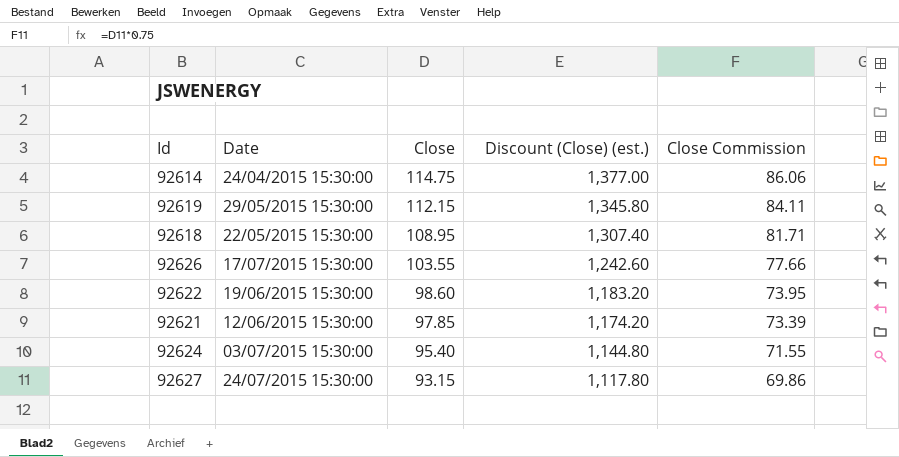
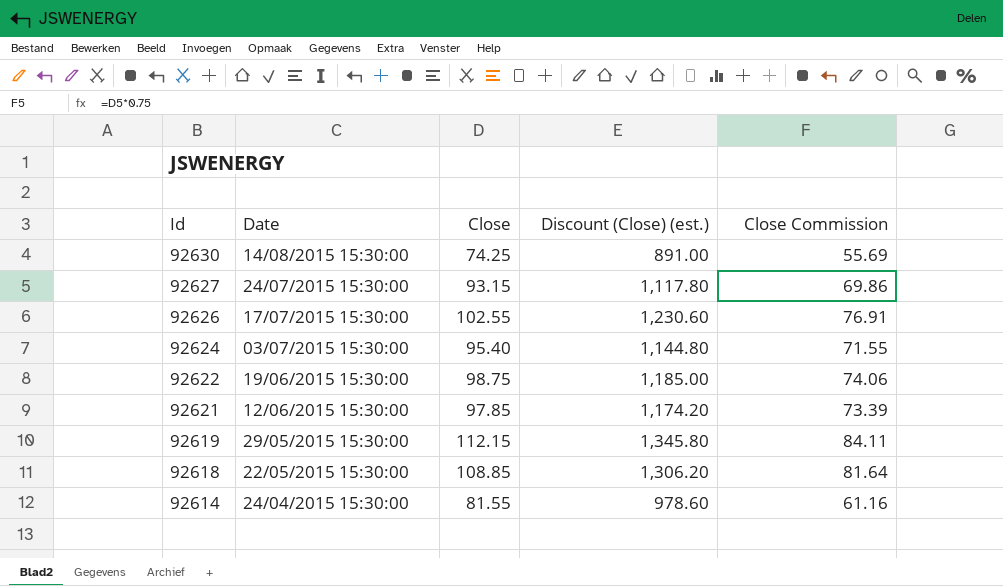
row order: Close descending -> Id descending
row 92630: none -> 14/08/2015 15:30:00 | 74.25 | 891.00 | 55.69
92626 | Close: 103.55 -> 102.55
92626 | Discount (Close) (est.): 1,242.60 -> 1,230.60
92626 | Close Commission: 77.66 -> 76.91
92622 | Close: 98.60 -> 98.75
92622 | Discount (Close) (est.): 1,183.20 -> 1,185.00
92622 | Close Commission: 73.95 -> 74.06
92618 | Close: 108.95 -> 108.85
92618 | Discount (Close) (est.): 1,307.40 -> 1,306.20
92618 | Close Commission: 81.71 -> 81.64
92614 | Close: 114.75 -> 81.55
92614 | Discount (Close) (est.): 1,377.00 -> 978.60
92614 | Close Commission: 86.06 -> 61.16

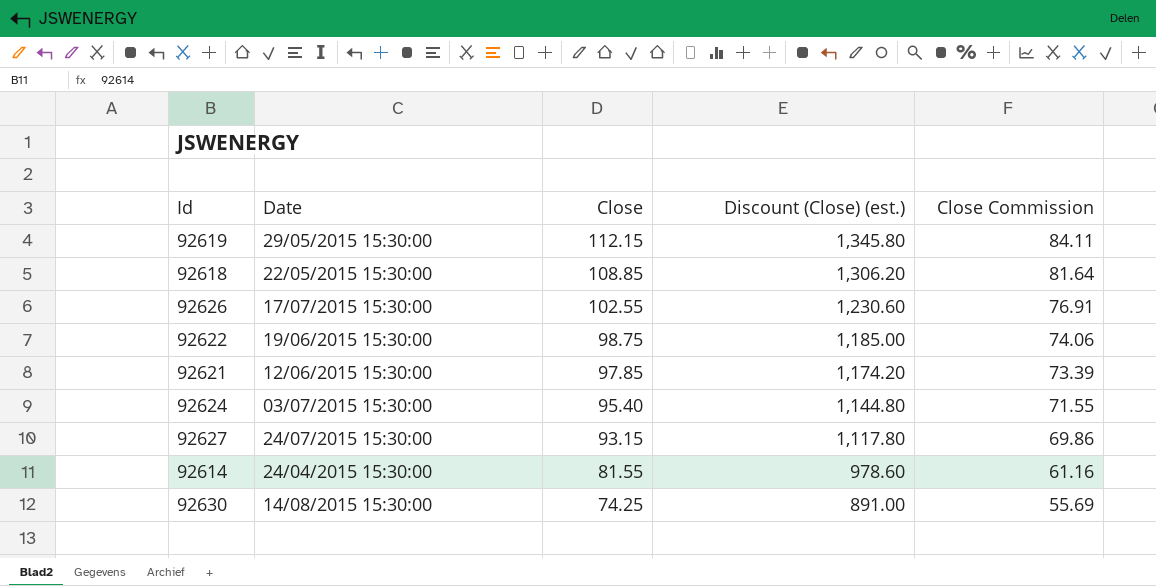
row order: Id descending -> Close descending

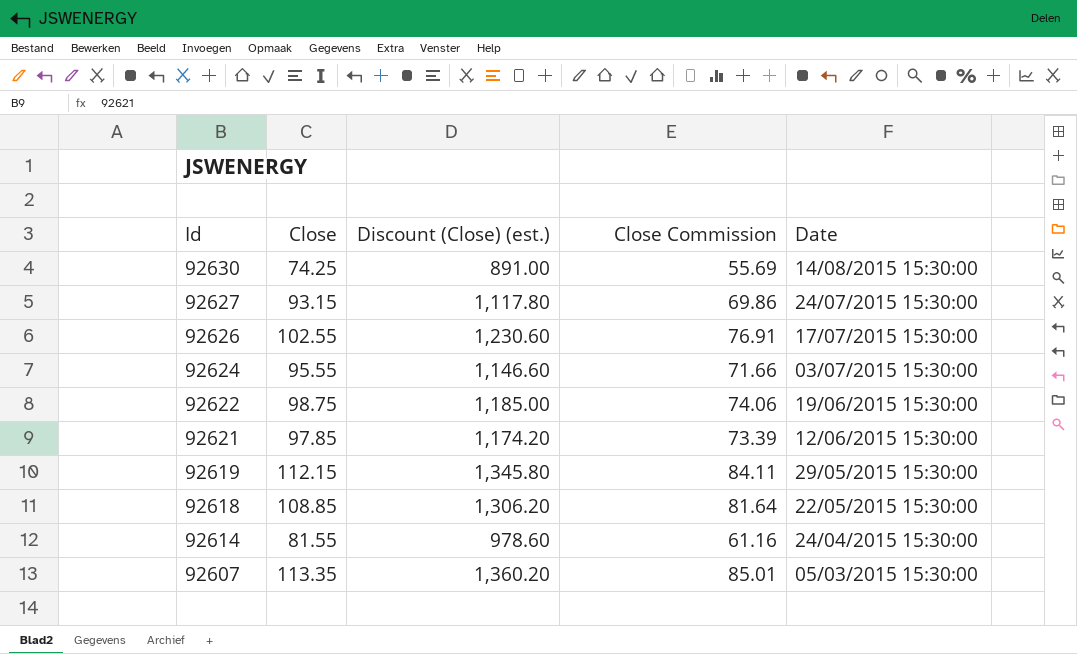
row order: Close descending -> Id descending
column Date | position: 2 -> 5
92624 | Close: 95.40 -> 95.55
92624 | Discount (Close) (est.): 1,144.80 -> 1,146.60
92624 | Close Commission: 71.55 -> 71.66
row 92607: none -> 113.35 | 1,360.20 | 85.01 | 05/03/2015 15:30:00

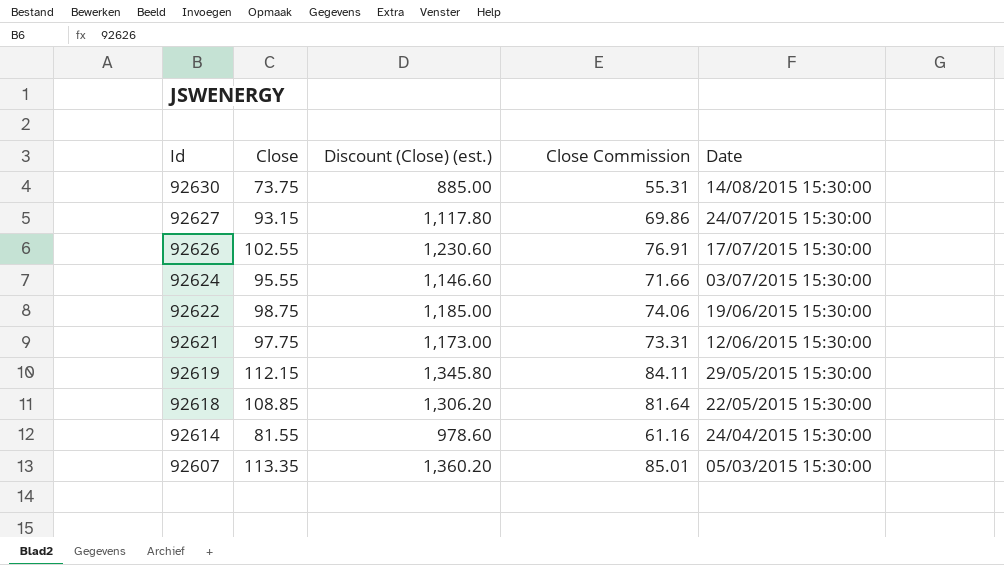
92630 | Close: 74.25 -> 73.75
92630 | Discount (Close) (est.): 891.00 -> 885.00
92630 | Close Commission: 55.69 -> 55.31
92621 | Close: 97.85 -> 97.75
92621 | Discount (Close) (est.): 1,174.20 -> 1,173.00
92621 | Close Commission: 73.39 -> 73.31

